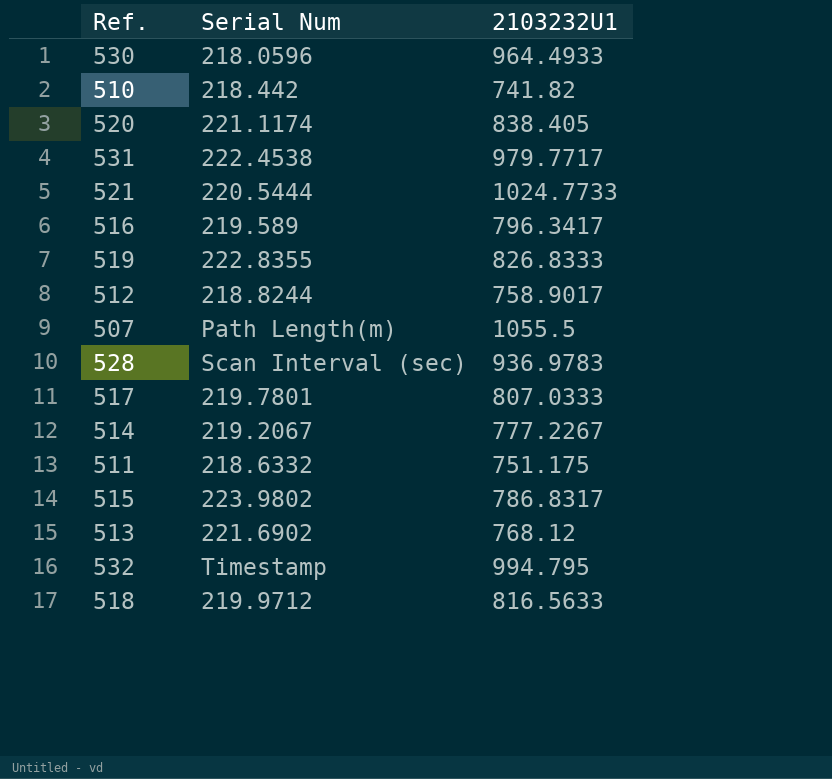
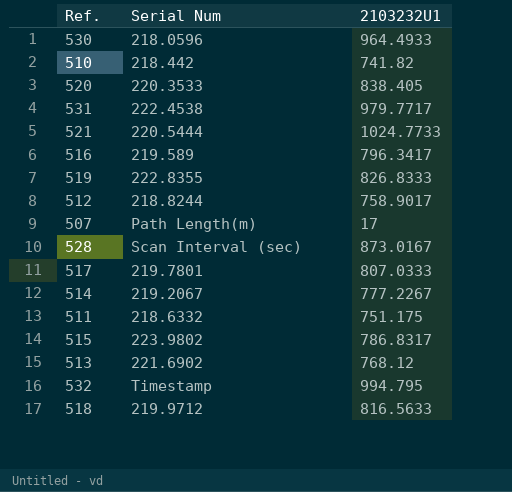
520 | Serial Num: 221.1174 -> 220.3533
507 | 2103232U1: 1055.5 -> 17
528 | 2103232U1: 936.9783 -> 873.0167

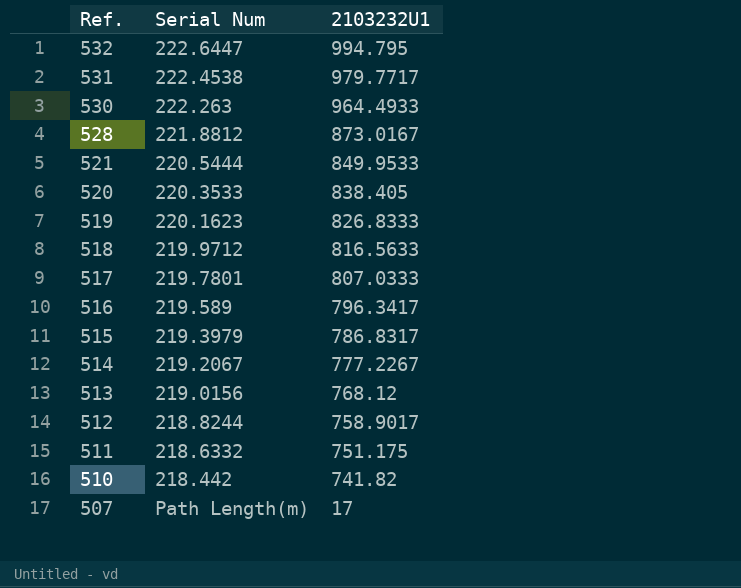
row order: none -> Ref. descending
532 | Serial Num: Timestamp -> 222.6447
530 | Serial Num: 218.0596 -> 222.263
528 | Serial Num: Scan Interval (sec) -> 221.8812
521 | 2103232U1: 1024.7733 -> 849.9533
519 | Serial Num: 222.8355 -> 220.1623
515 | Serial Num: 223.9802 -> 219.3979
513 | Serial Num: 221.6902 -> 219.0156

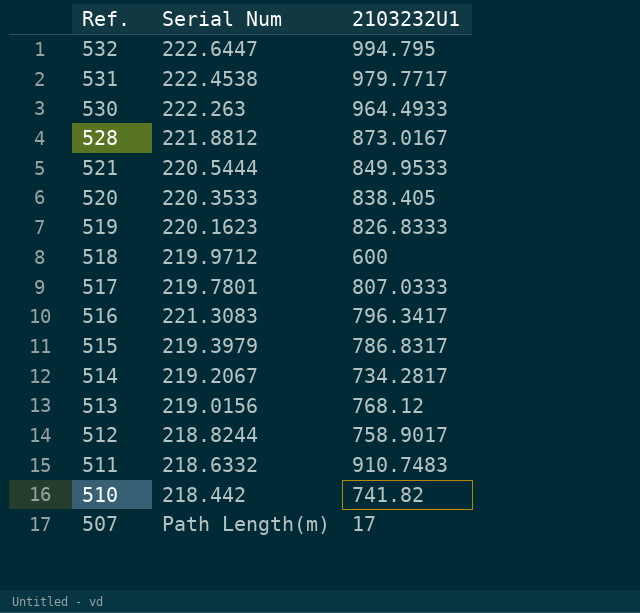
518 | 2103232U1: 816.5633 -> 600
516 | Serial Num: 219.589 -> 221.3083
514 | 2103232U1: 777.2267 -> 734.2817
511 | 2103232U1: 751.175 -> 910.7483

